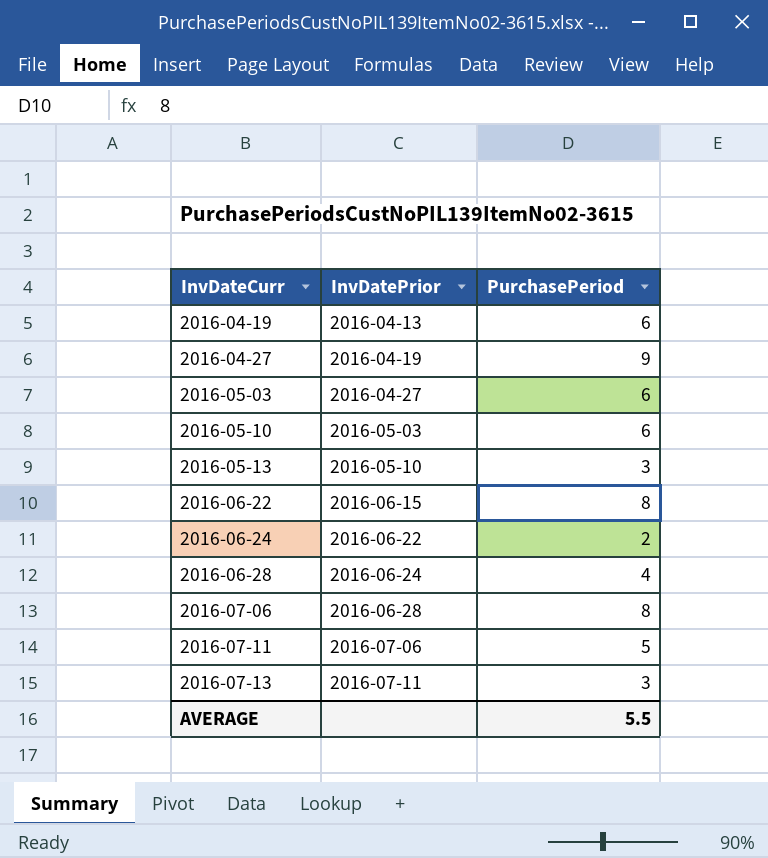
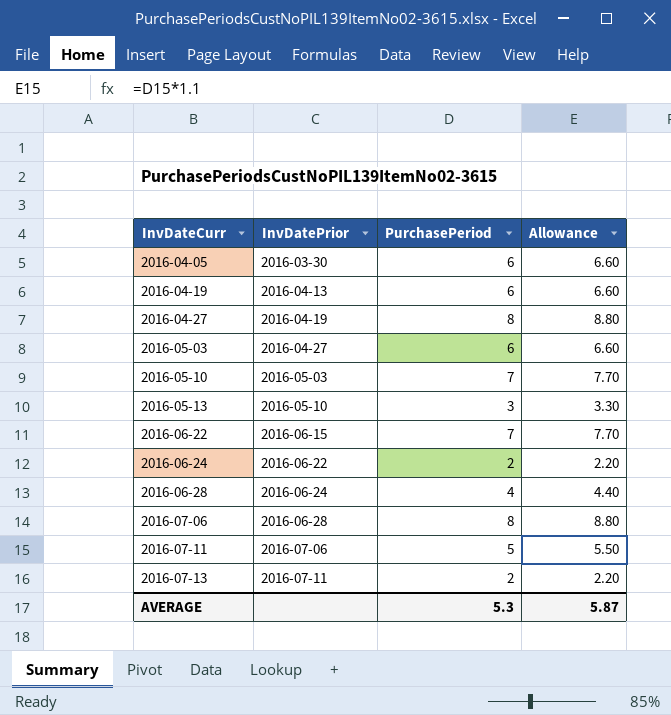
column Allowance | formula: none -> [PurchasePeriod] * 1.1
row 2016-04-05: none -> 2016-03-30 | 6 | 6.60
2016-04-27 | PurchasePeriod: 9 -> 8
2016-05-10 | PurchasePeriod: 6 -> 7
2016-06-22 | PurchasePeriod: 8 -> 7
2016-07-13 | PurchasePeriod: 3 -> 2
AVERAGE | PurchasePeriod: 5.5 -> 5.3

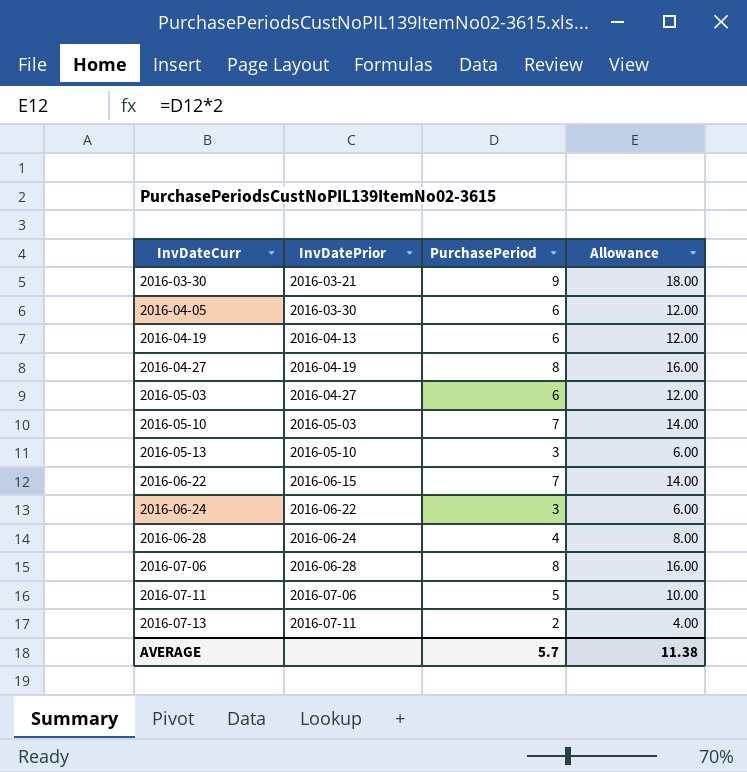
column Allowance | formula: [PurchasePeriod] * 1.1 -> [PurchasePeriod] * 2
row 2016-03-30: none -> 2016-03-21 | 9 | 18.00
2016-06-24 | PurchasePeriod: 2 -> 3
AVERAGE | PurchasePeriod: 5.3 -> 5.7
AVERAGE | Allowance: 5.87 -> 11.38

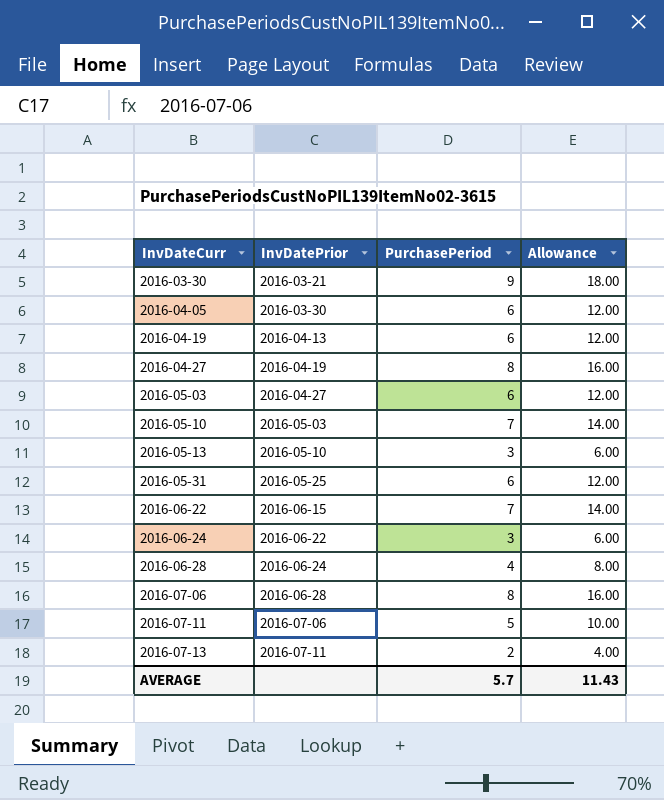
row 2016-05-31: none -> 2016-05-25 | 6 | 12.00
AVERAGE | Allowance: 11.38 -> 11.43

